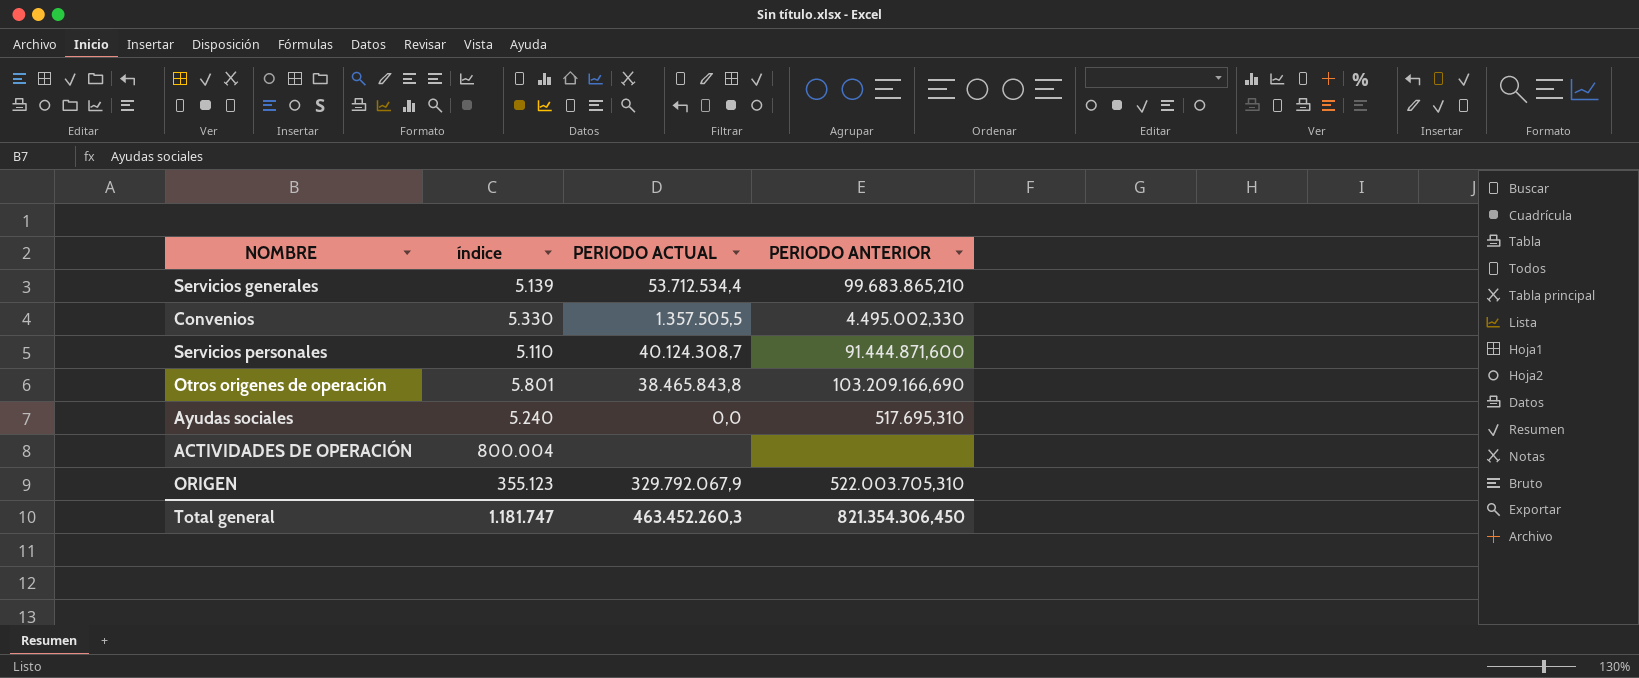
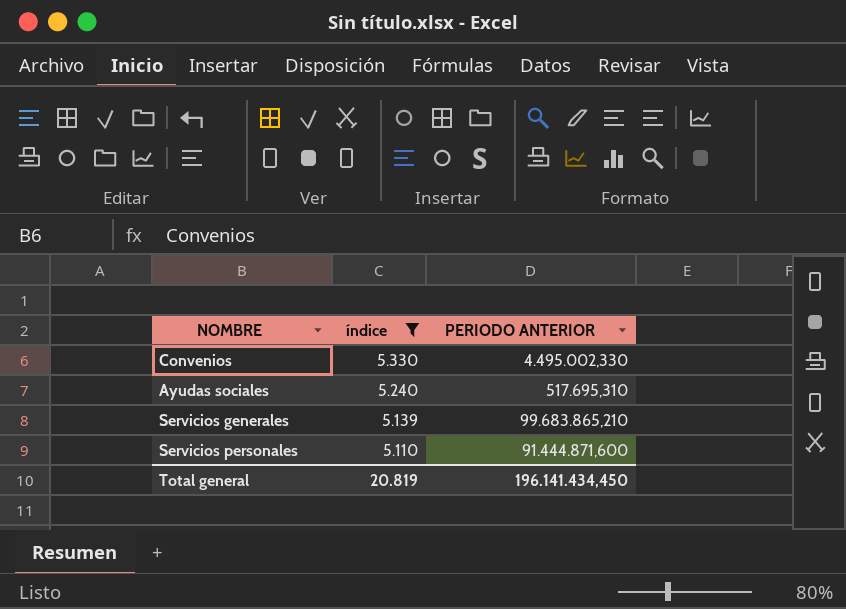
filter: none -> índice <= 5.330
row order: none -> índice descending
column PERIODO ACTUAL | position: 3 -> none
Total general | índice: 1.181.747 -> 20.819
Total general | PERIODO ANTERIOR: 821.354.306,450 -> 196.141.434,450

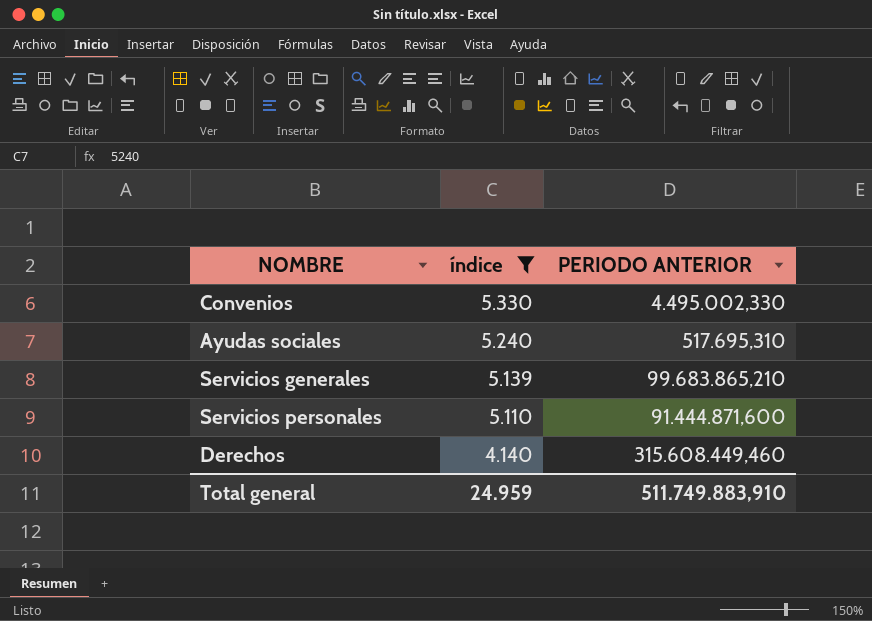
row Derechos: none -> 4.140 | 315.608.449,460
Total general | índice: 20.819 -> 24.959
Total general | PERIODO ANTERIOR: 196.141.434,450 -> 511.749.883,910

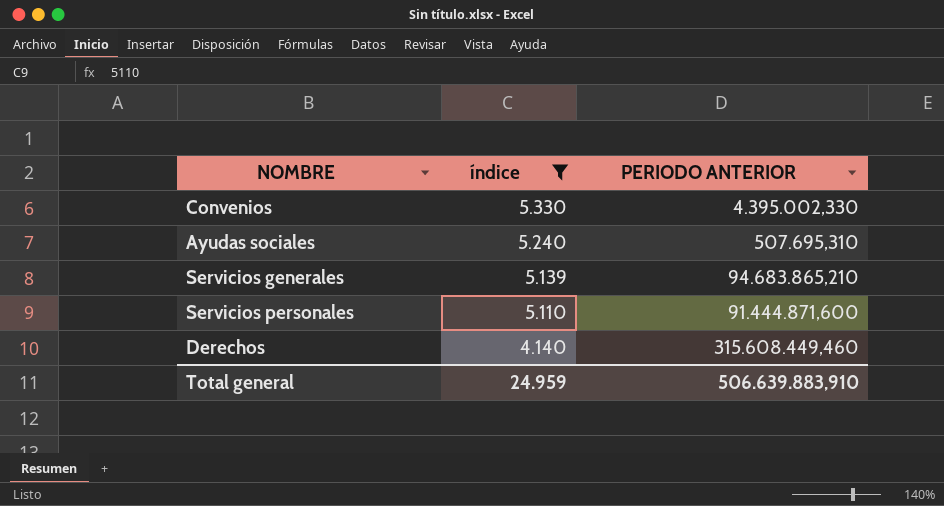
Convenios | PERIODO ANTERIOR: 4.495.002,330 -> 4.395.002,330
Ayudas sociales | PERIODO ANTERIOR: 517.695,310 -> 507.695,310
Servicios generales | PERIODO ANTERIOR: 99.683.865,210 -> 94.683.865,210
Total general | PERIODO ANTERIOR: 511.749.883,910 -> 506.639.883,910

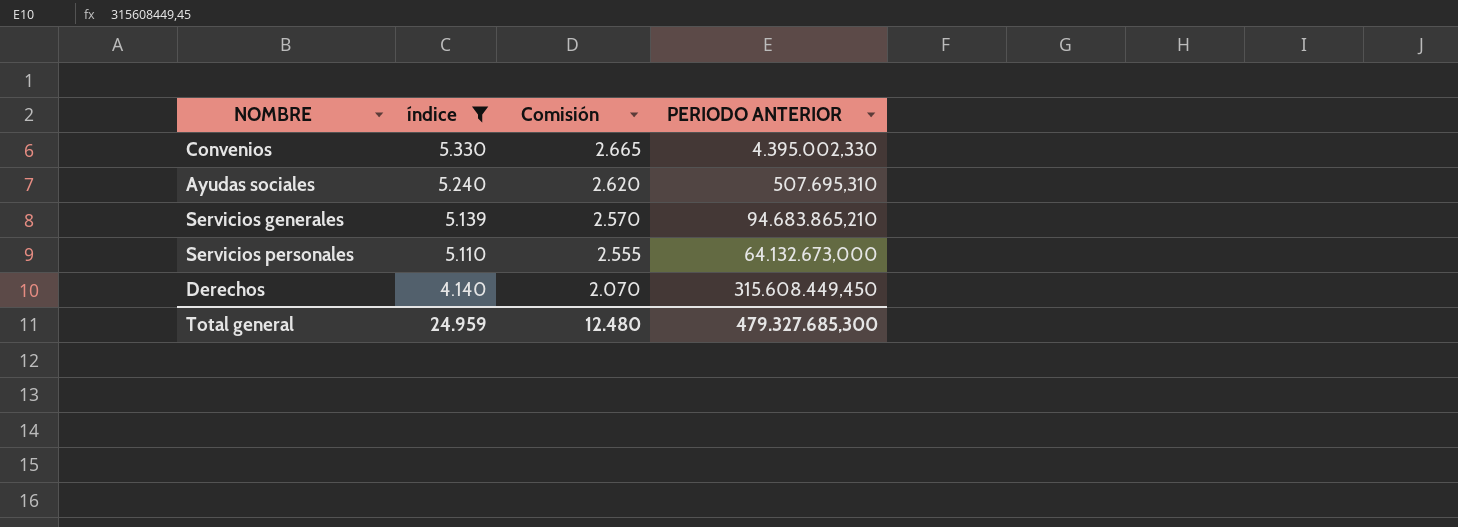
column Comisión | formula: none -> [índice] * 0,5
Servicios personales | PERIODO ANTERIOR: 91.444.871,600 -> 64.132.673,000
Derechos | PERIODO ANTERIOR: 315.608.449,460 -> 315.608.449,450
Total general | PERIODO ANTERIOR: 506.639.883,910 -> 479.327.685,300

